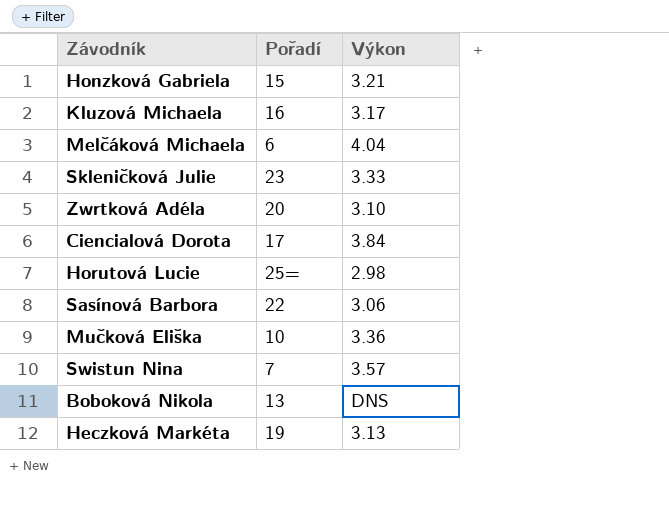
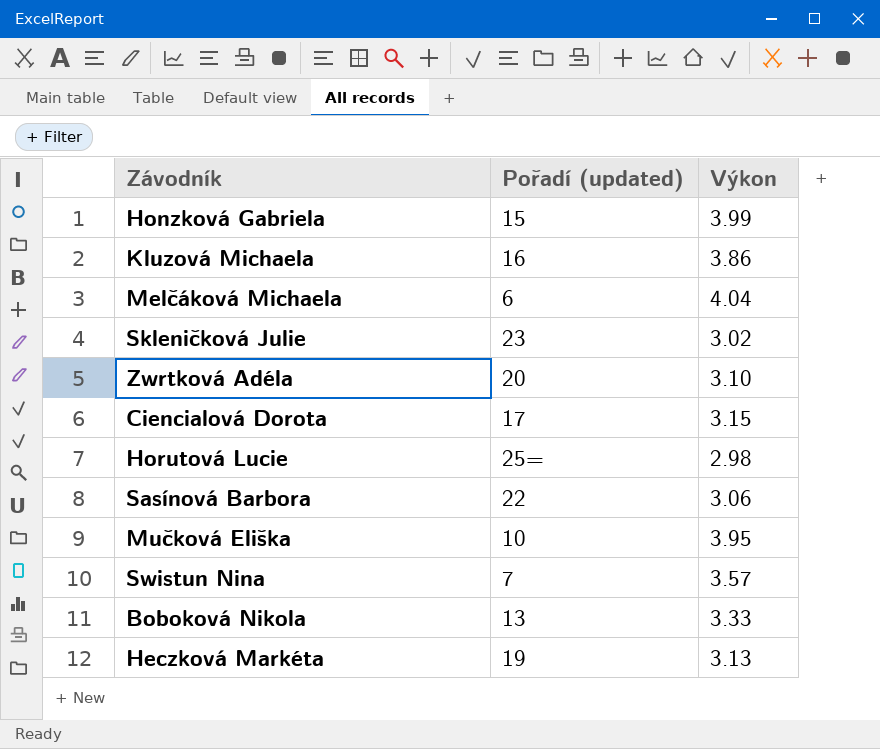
column name: Pořadí -> Pořadí (updated)
Honzková Gabriela | Výkon: 3.21 -> 3.99
Kluzová Michaela | Výkon: 3.17 -> 3.86
Skleničková Julie | Výkon: 3.33 -> 3.02
Ciencialová Dorota | Výkon: 3.84 -> 3.15
Mučková Eliška | Výkon: 3.36 -> 3.95
Boboková Nikola | Výkon: DNS -> 3.33

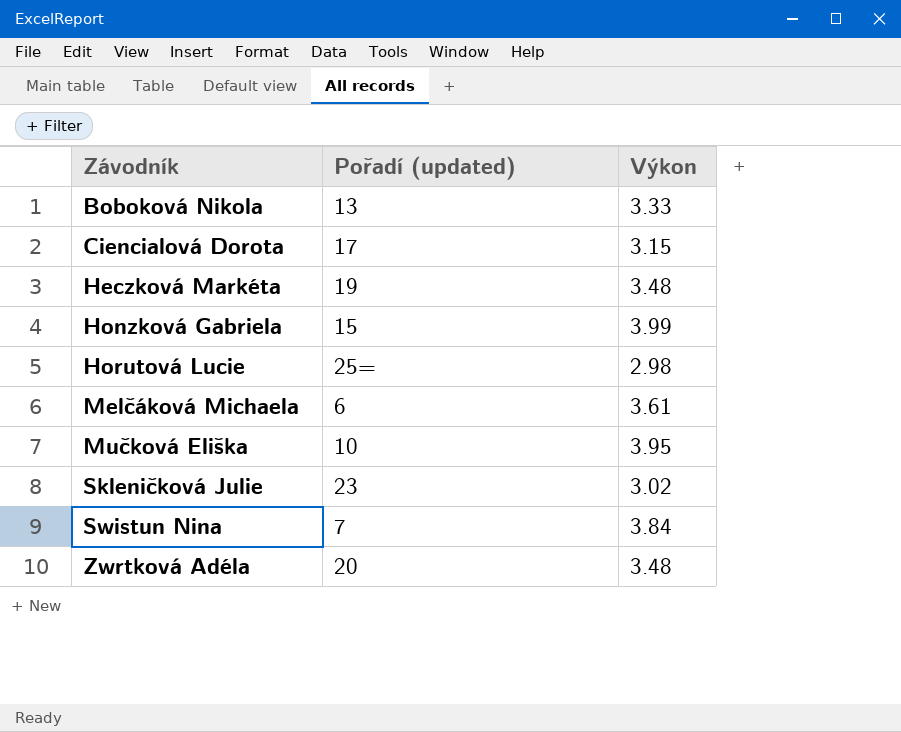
row order: none -> Závodník ascending
row Kluzová Michaela: 16 | 3.86 -> none
row Sasínová Barbora: 22 | 3.06 -> none
Heczková Markéta | Výkon: 3.13 -> 3.48
Melčáková Michaela | Výkon: 4.04 -> 3.61
Swistun Nina | Výkon: 3.57 -> 3.84
Zwrtková Adéla | Výkon: 3.10 -> 3.48

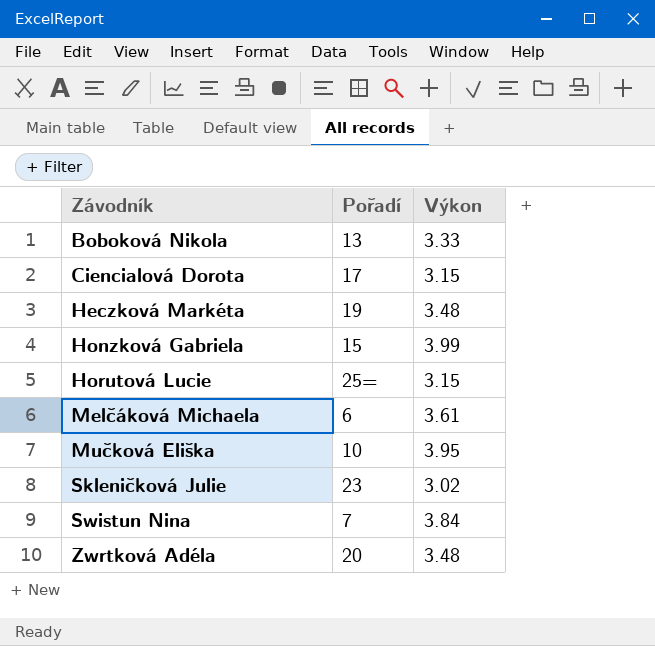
column name: Pořadí (updated) -> Pořadí
Horutová Lucie | Výkon: 2.98 -> 3.15

